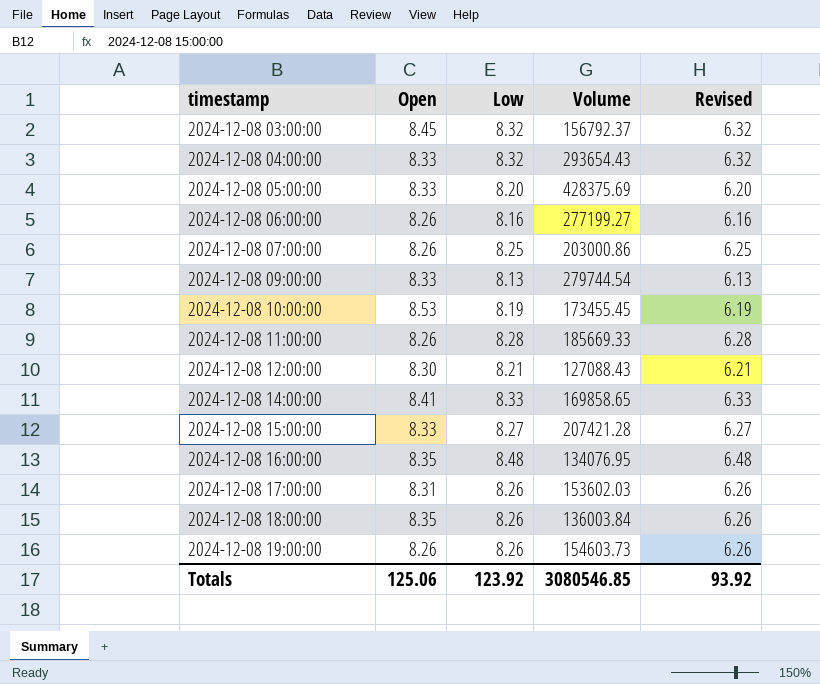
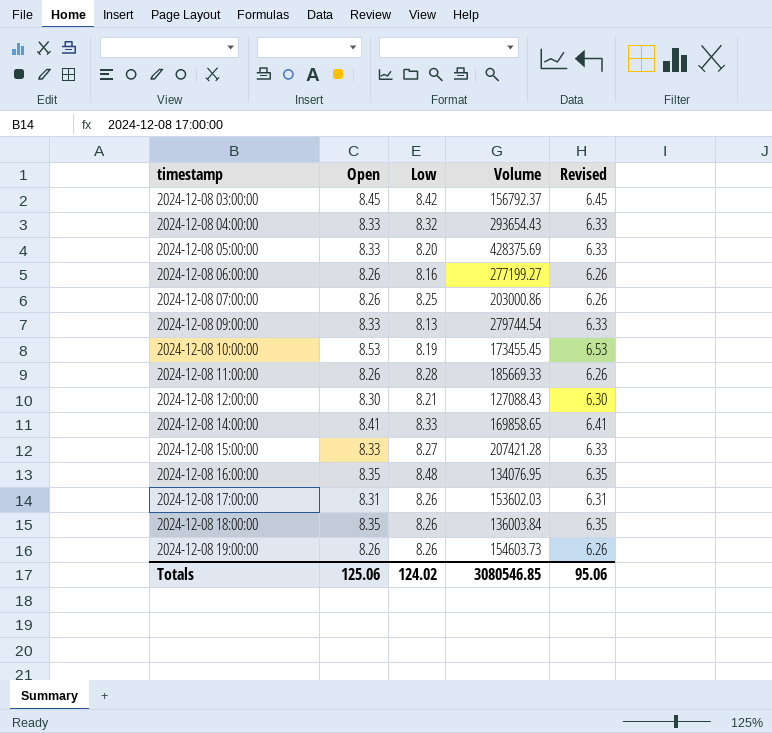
column Revised | formula: [Low] - 2 -> [Open] - 2
2024-12-08 03:00:00 | Low: 8.32 -> 8.42
Totals | Low: 123.92 -> 124.02
Totals | Revised: 93.92 -> 95.06

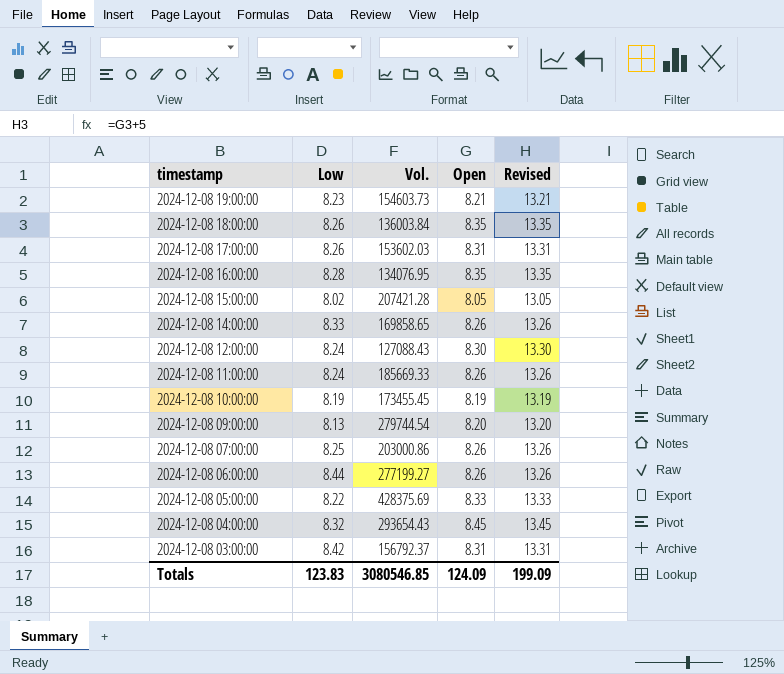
row order: timestamp ascending -> timestamp descending
column name: Volume -> Vol.
column Open | position: 2 -> 4
column Revised | formula: [Open] - 2 -> [Open] + 5
2024-12-08 19:00:00 | Low: 8.26 -> 8.23
2024-12-08 19:00:00 | Open: 8.26 -> 8.21
2024-12-08 16:00:00 | Low: 8.48 -> 8.28
2024-12-08 15:00:00 | Low: 8.27 -> 8.02
2024-12-08 15:00:00 | Open: 8.33 -> 8.05
2024-12-08 14:00:00 | Open: 8.41 -> 8.26
2024-12-08 12:00:00 | Low: 8.21 -> 8.24
2024-12-08 11:00:00 | Low: 8.28 -> 8.24
2024-12-08 10:00:00 | Open: 8.53 -> 8.19
2024-12-08 09:00:00 | Open: 8.33 -> 8.20
2024-12-08 06:00:00 | Low: 8.16 -> 8.44
2024-12-08 05:00:00 | Low: 8.20 -> 8.22
2024-12-08 04:00:00 | Open: 8.33 -> 8.45
2024-12-08 03:00:00 | Open: 8.45 -> 8.31
Totals | Low: 124.02 -> 123.83
Totals | Open: 125.06 -> 124.09
Totals | Revised: 95.06 -> 199.09

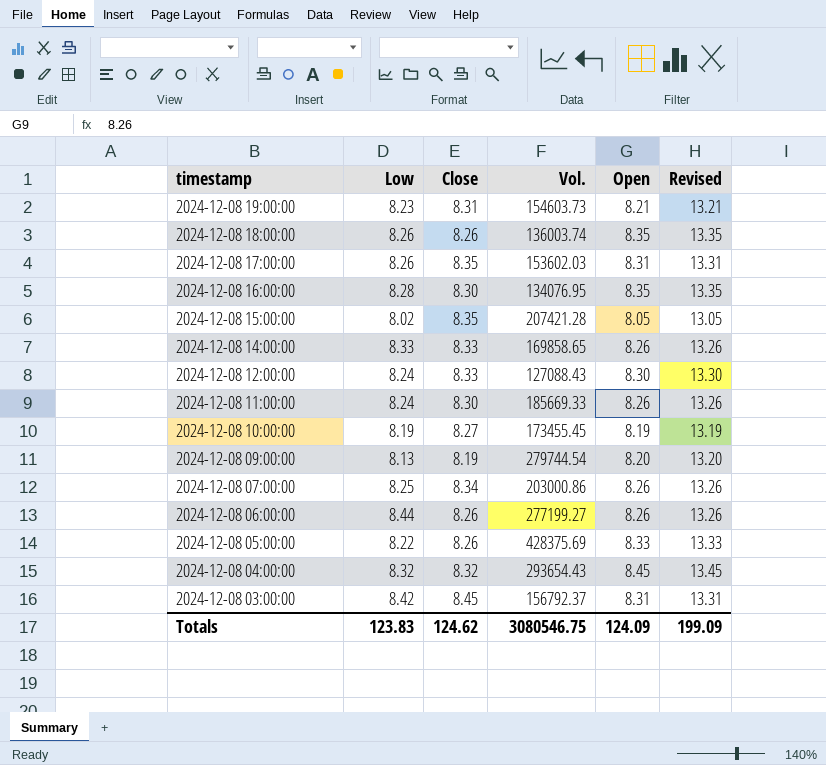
column Close | position: none -> 3
2024-12-08 18:00:00 | Vol.: 136003.84 -> 136003.74
Totals | Vol.: 3080546.85 -> 3080546.75

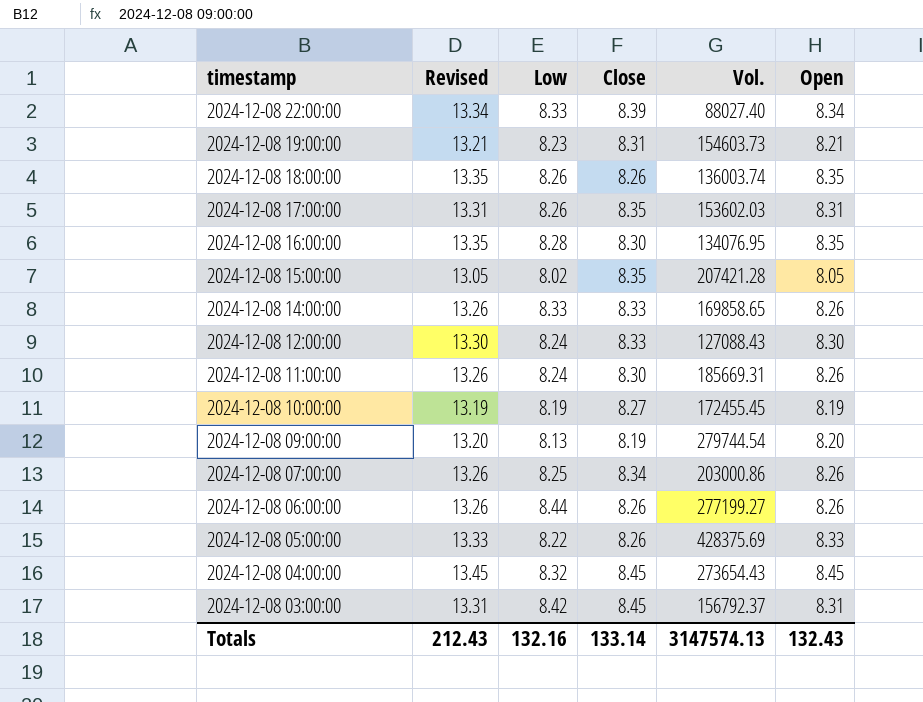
column Revised | position: 6 -> 2
row 2024-12-08 22:00:00: none -> 13.34 | 8.33 | 8.39 | 88027.40 | 8.34
2024-12-08 11:00:00 | Vol.: 185669.33 -> 185669.31
2024-12-08 10:00:00 | Vol.: 173455.45 -> 172455.45
2024-12-08 04:00:00 | Close: 8.32 -> 8.45
2024-12-08 04:00:00 | Vol.: 293654.43 -> 273654.43
Totals | Revised: 199.09 -> 212.43
Totals | Low: 123.83 -> 132.16
Totals | Close: 124.62 -> 133.14
Totals | Vol.: 3080546.75 -> 3147574.13
Totals | Open: 124.09 -> 132.43

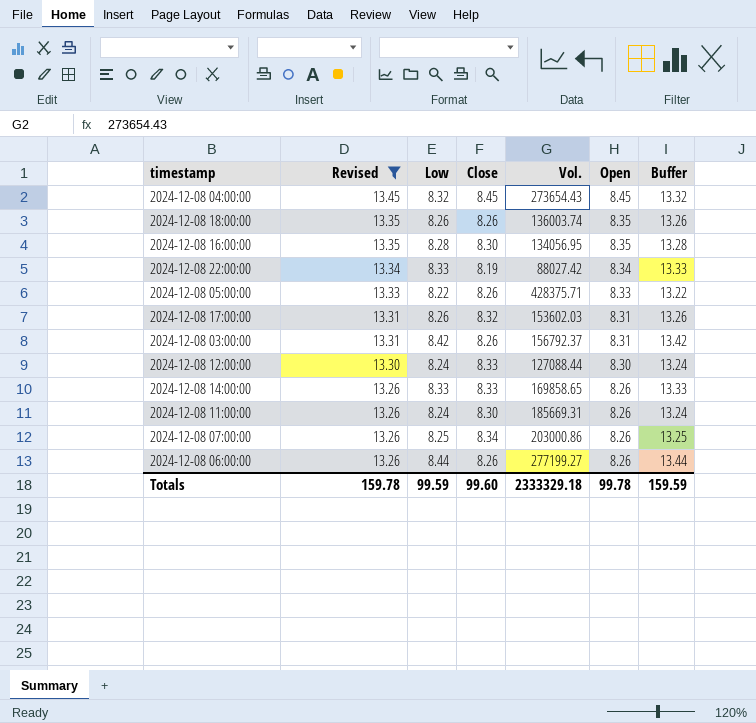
filter: none -> Revised >= 13.26
row order: timestamp descending -> Revised descending
column Buffer | formula: none -> [Low] + 5
2024-12-08 16:00:00 | Vol.: 134076.95 -> 134056.95
2024-12-08 22:00:00 | Close: 8.39 -> 8.19
2024-12-08 22:00:00 | Vol.: 88027.40 -> 88027.42
2024-12-08 05:00:00 | Vol.: 428375.69 -> 428375.71
2024-12-08 17:00:00 | Close: 8.35 -> 8.32
2024-12-08 03:00:00 | Close: 8.45 -> 8.26
2024-12-08 12:00:00 | Vol.: 127088.43 -> 127088.44
Totals | Revised: 212.43 -> 159.78
Totals | Low: 132.16 -> 99.59
Totals | Close: 133.14 -> 99.60
Totals | Vol.: 3147574.13 -> 2333329.18
Totals | Open: 132.43 -> 99.78

